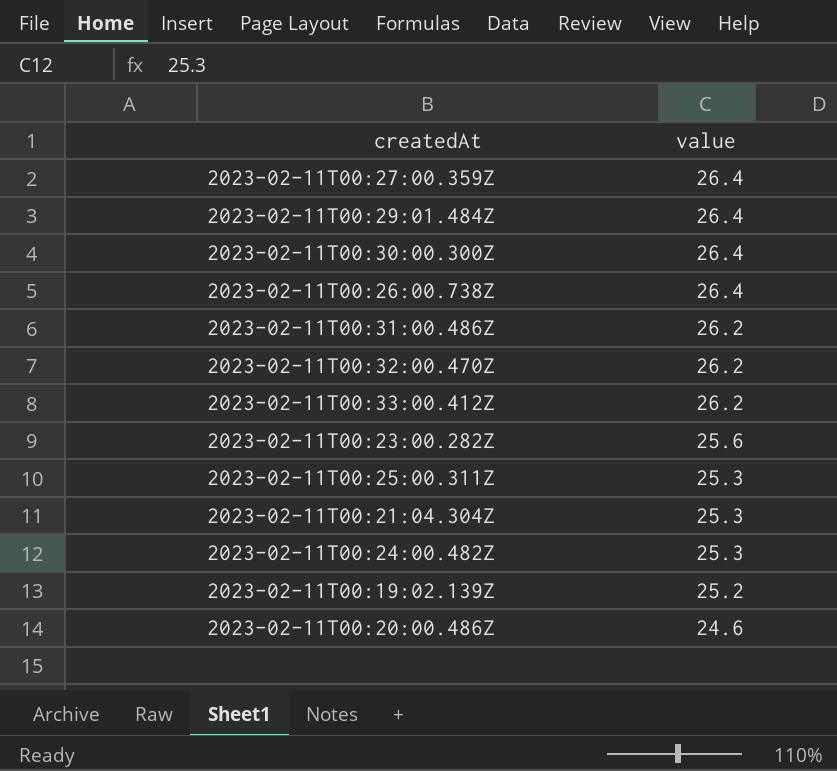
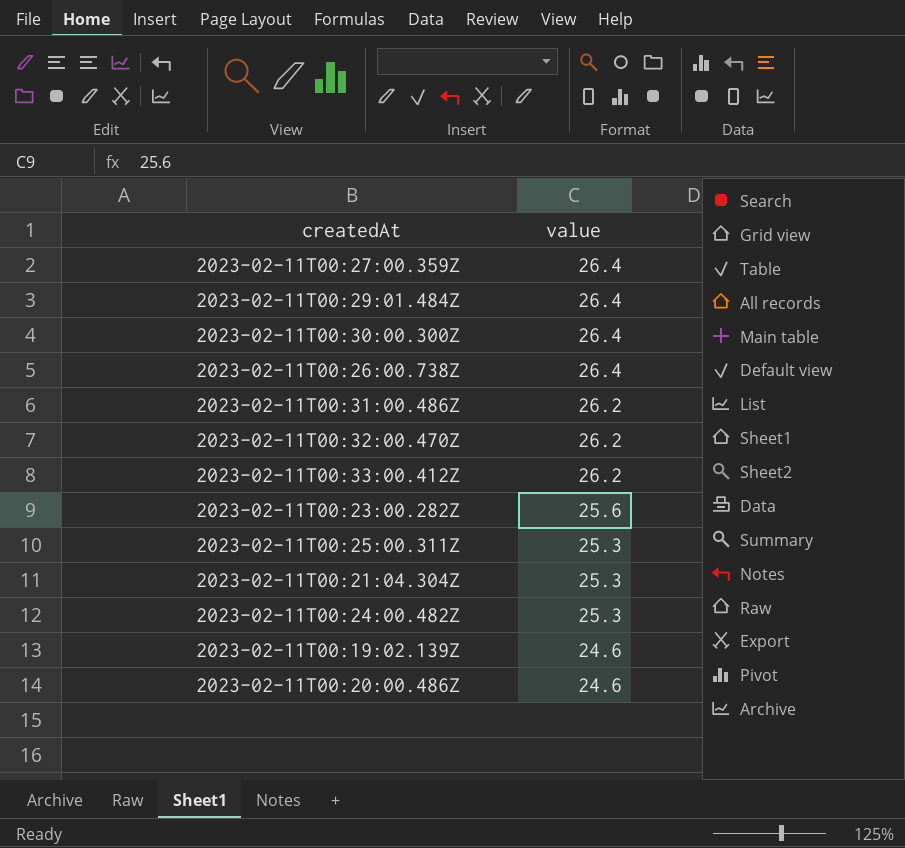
2023-02-11T00:19:02.139Z | value: 25.2 -> 24.6

